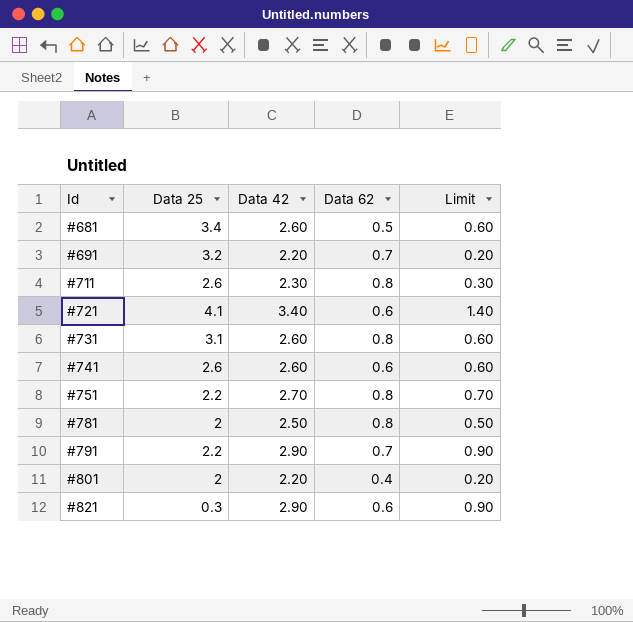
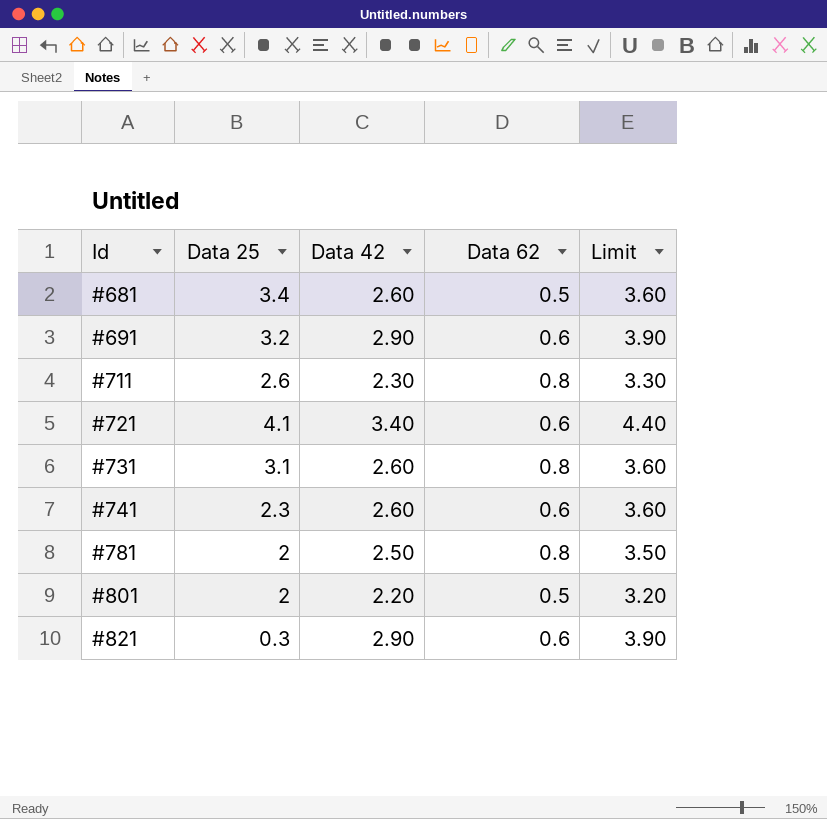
column Limit | formula: [Data 42] - 2 -> [Data 42] + 1
row #751: 2.2 | 2.70 | 0.8 | 0.70 -> none
row #791: 2.2 | 2.90 | 0.7 | 0.90 -> none
#691 | Data 42: 2.20 -> 2.90
#691 | Data 62: 0.7 -> 0.6
#741 | Data 25: 2.6 -> 2.3
#801 | Data 62: 0.4 -> 0.5

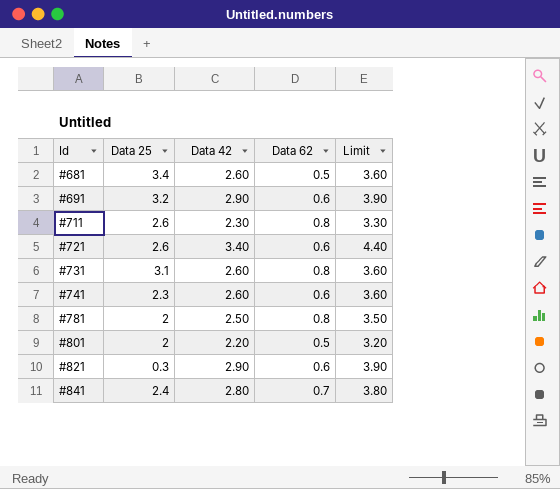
#721 | Data 25: 4.1 -> 2.6
row #841: none -> 2.4 | 2.80 | 0.7 | 3.80

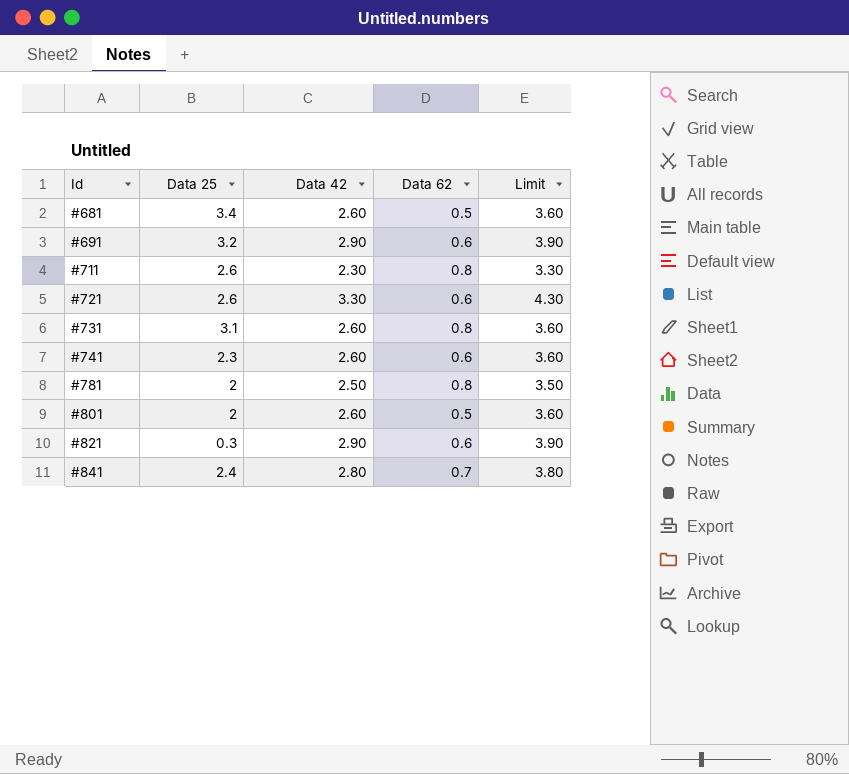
#721 | Data 42: 3.40 -> 3.30
#721 | Limit: 4.40 -> 4.30
#801 | Data 42: 2.20 -> 2.60
#801 | Limit: 3.20 -> 3.60

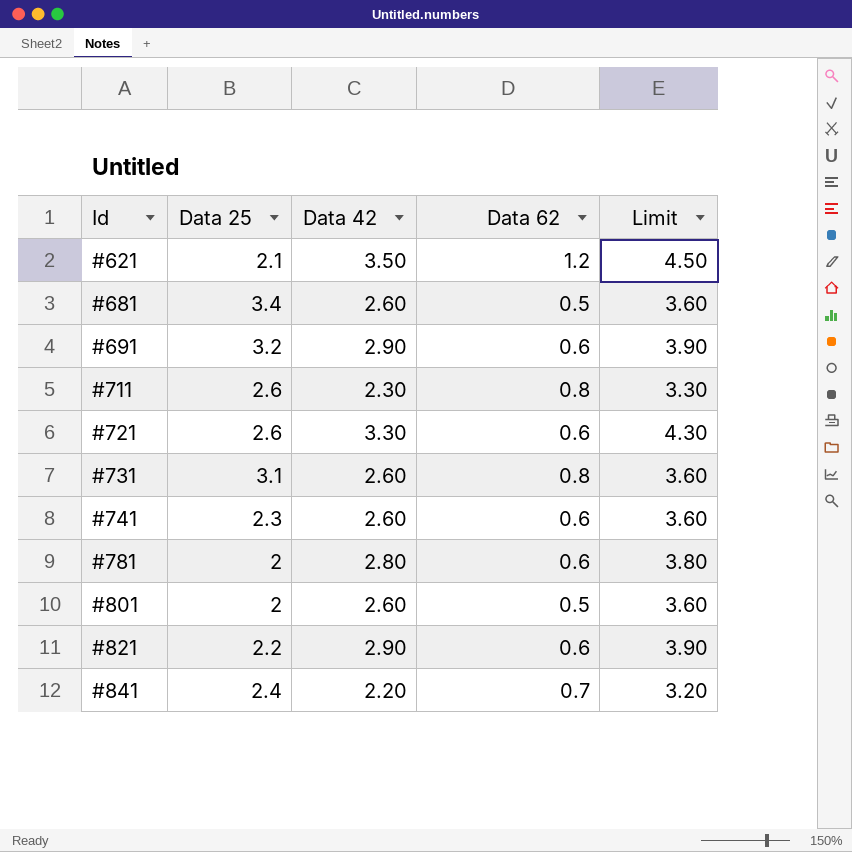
row #621: none -> 2.1 | 3.50 | 1.2 | 4.50
#781 | Data 42: 2.50 -> 2.80
#781 | Data 62: 0.8 -> 0.6
#781 | Limit: 3.50 -> 3.80
#821 | Data 25: 0.3 -> 2.2
#841 | Data 42: 2.80 -> 2.20
#841 | Limit: 3.80 -> 3.20

